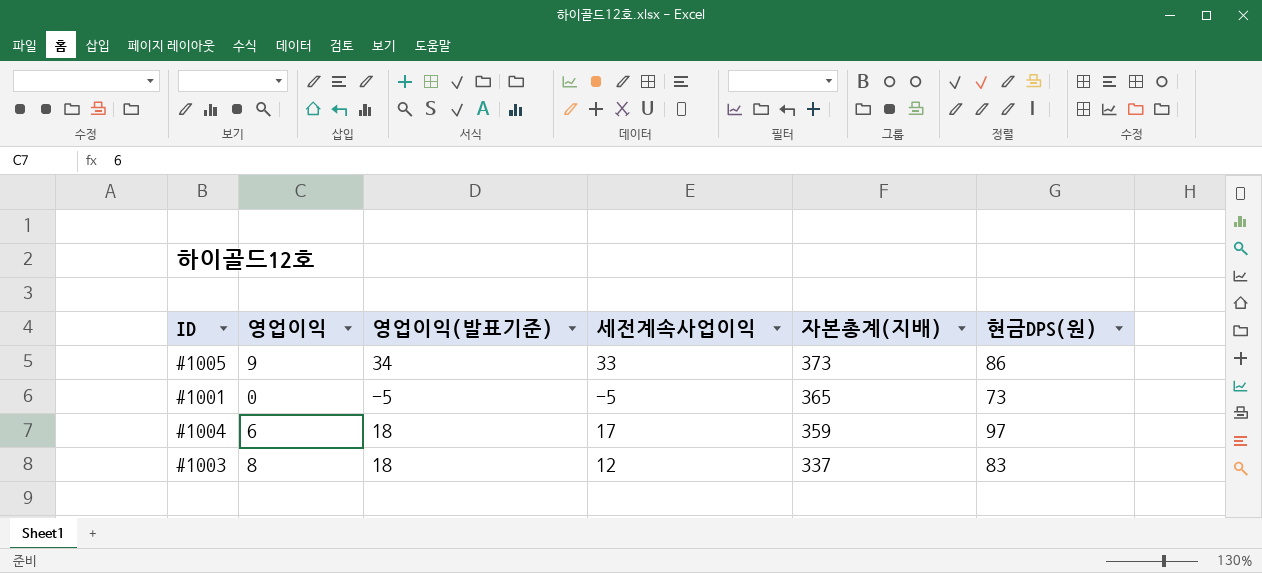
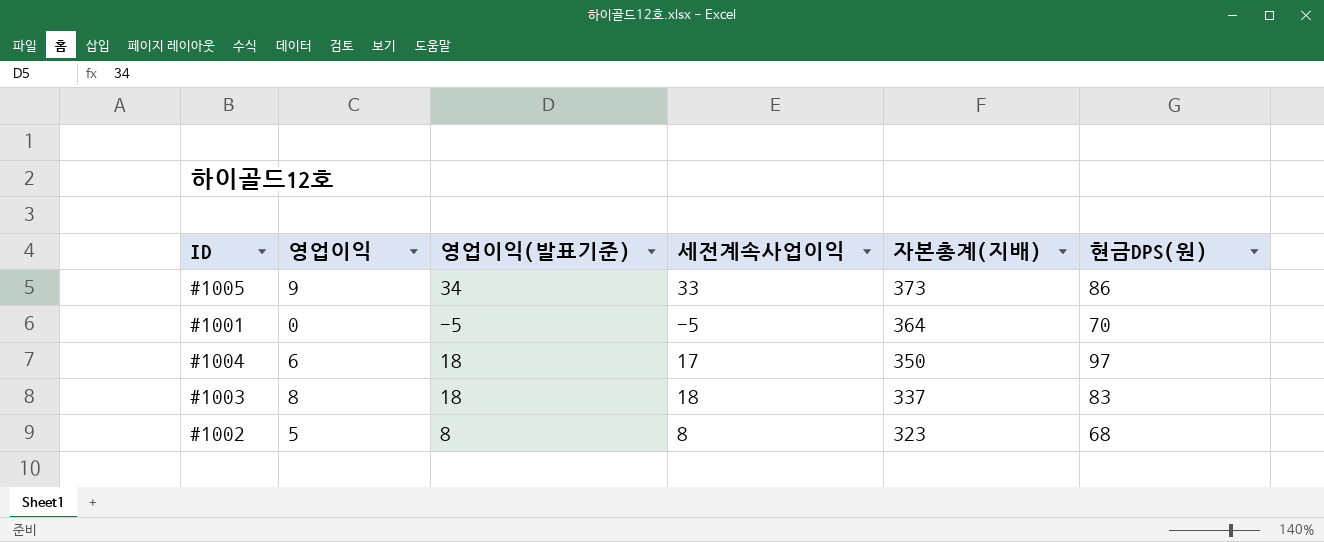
#1001 | 자본총계(지배): 365 -> 364
#1001 | 현금DPS(원): 73 -> 70
#1004 | 자본총계(지배): 359 -> 350
#1003 | 세전계속사업이익: 12 -> 18
row #1002: none -> 5 | 8 | 8 | 323 | 68

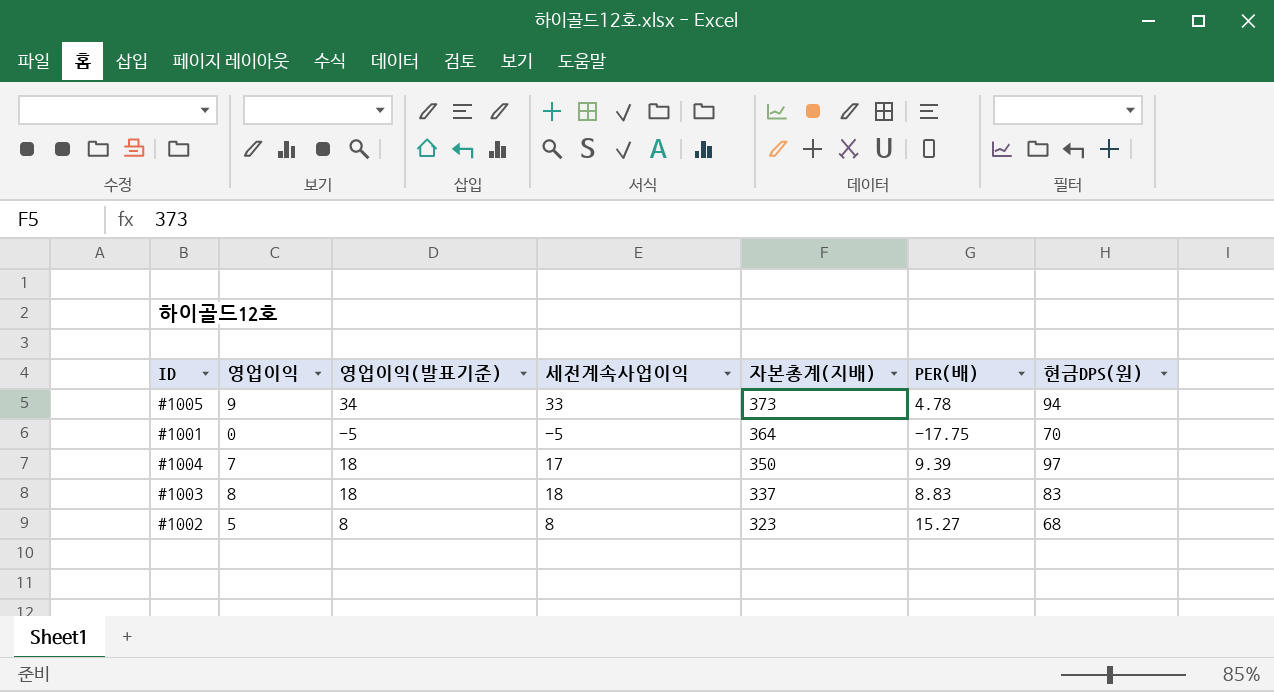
column PER(배) | position: none -> 6
#1005 | 현금DPS(원): 86 -> 94
#1004 | 영업이익: 6 -> 7

